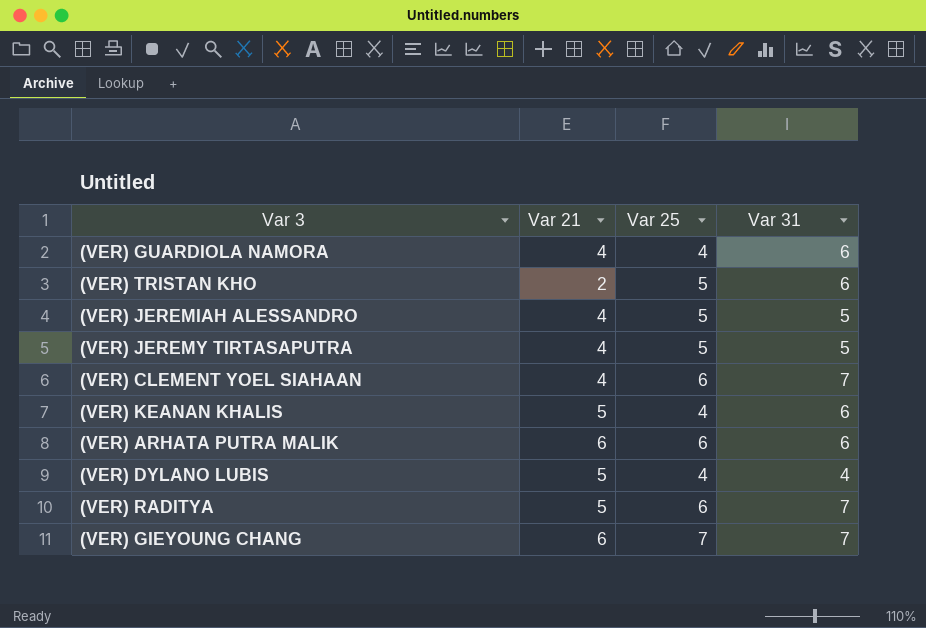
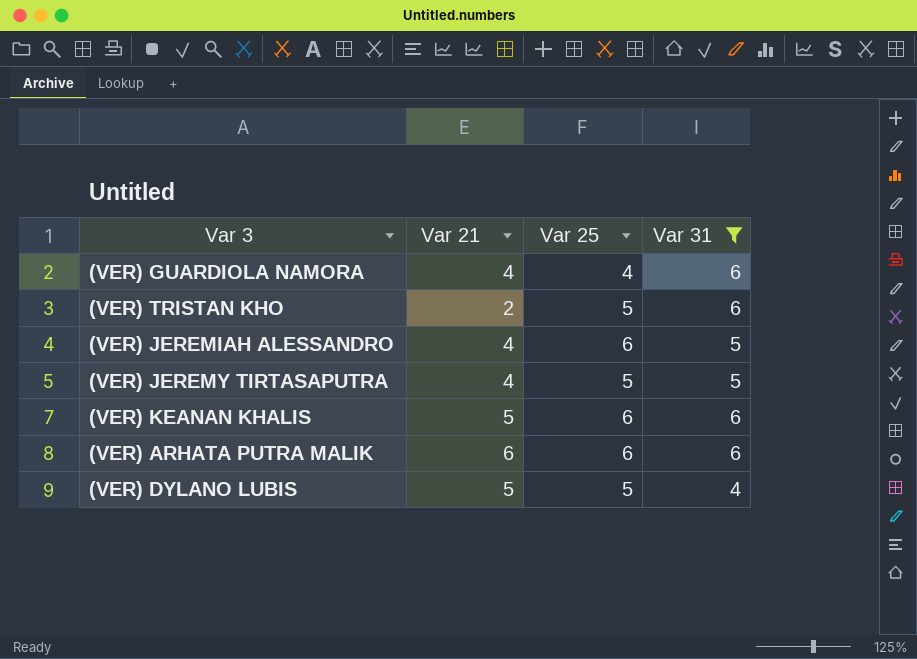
filter: none -> Var 31 != 7
(VER) JEREMIAH ALESSANDRO | Var 25: 5 -> 6
(VER) KEANAN KHALIS | Var 25: 4 -> 6
(VER) DYLANO LUBIS | Var 25: 4 -> 5

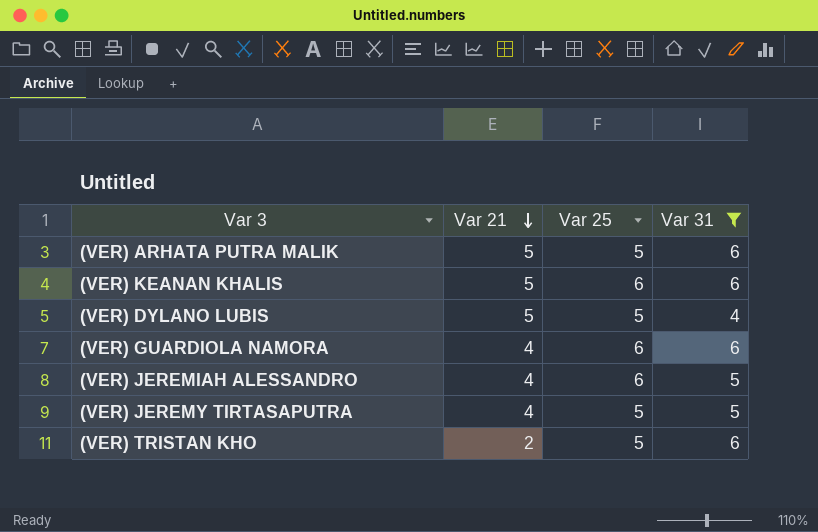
row order: none -> Var 21 descending
(VER) ARHATA PUTRA MALIK | Var 21: 6 -> 5
(VER) ARHATA PUTRA MALIK | Var 25: 6 -> 5
(VER) GUARDIOLA NAMORA | Var 25: 4 -> 6

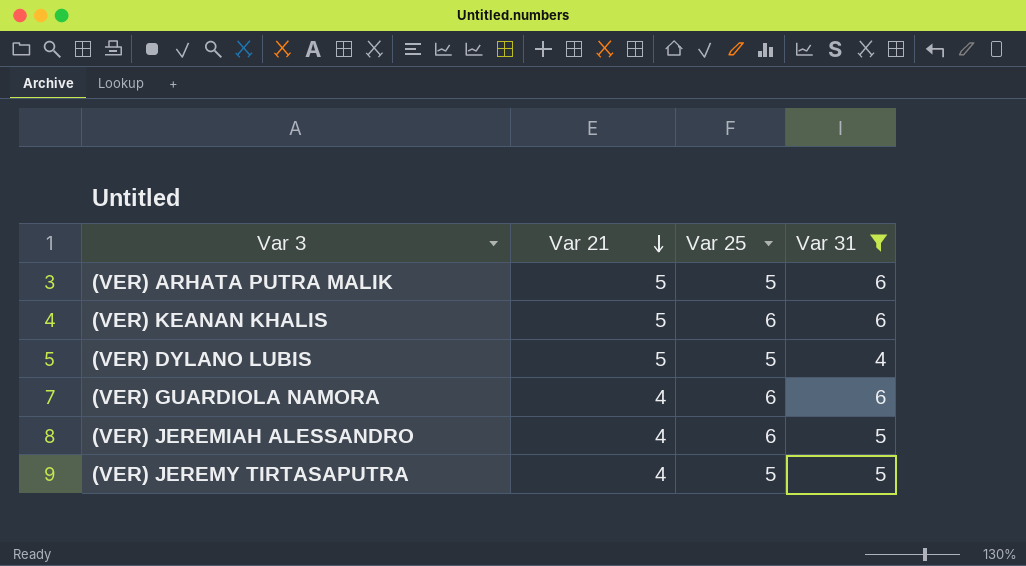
row (VER) TRISTAN KHO: 2 | 5 | 6 -> none

